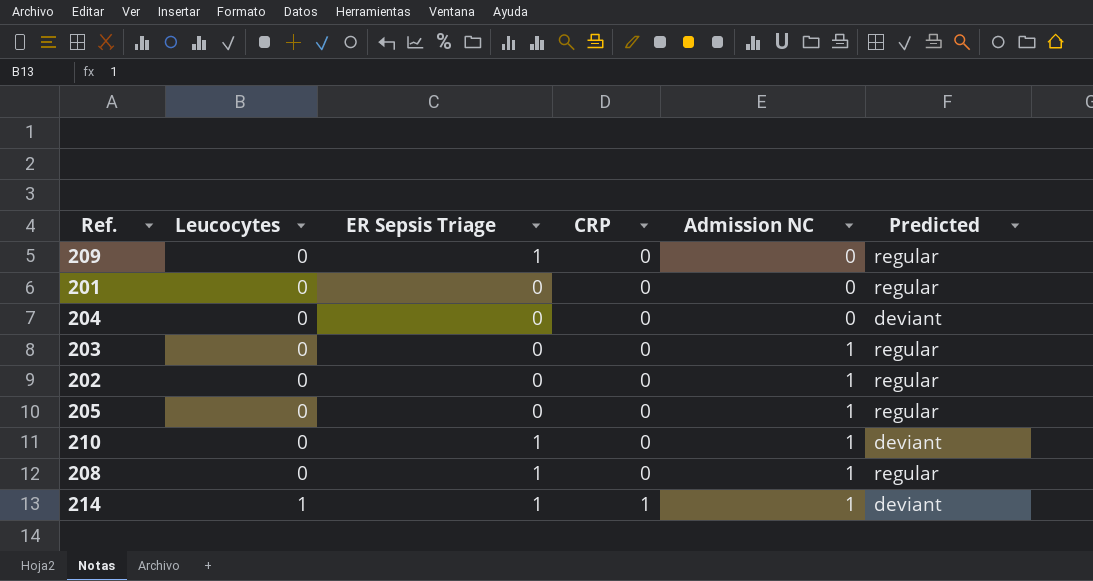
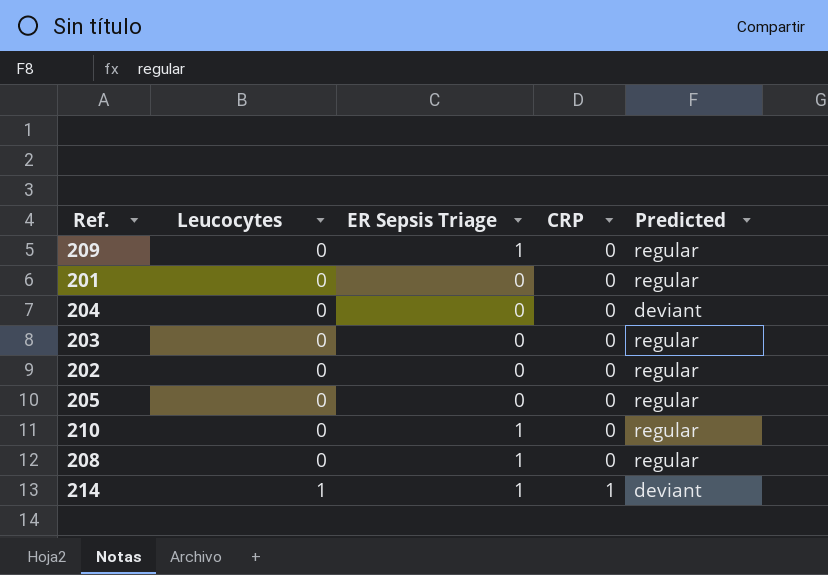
column Admission NC | position: 5 -> none
210 | Predicted: deviant -> regular

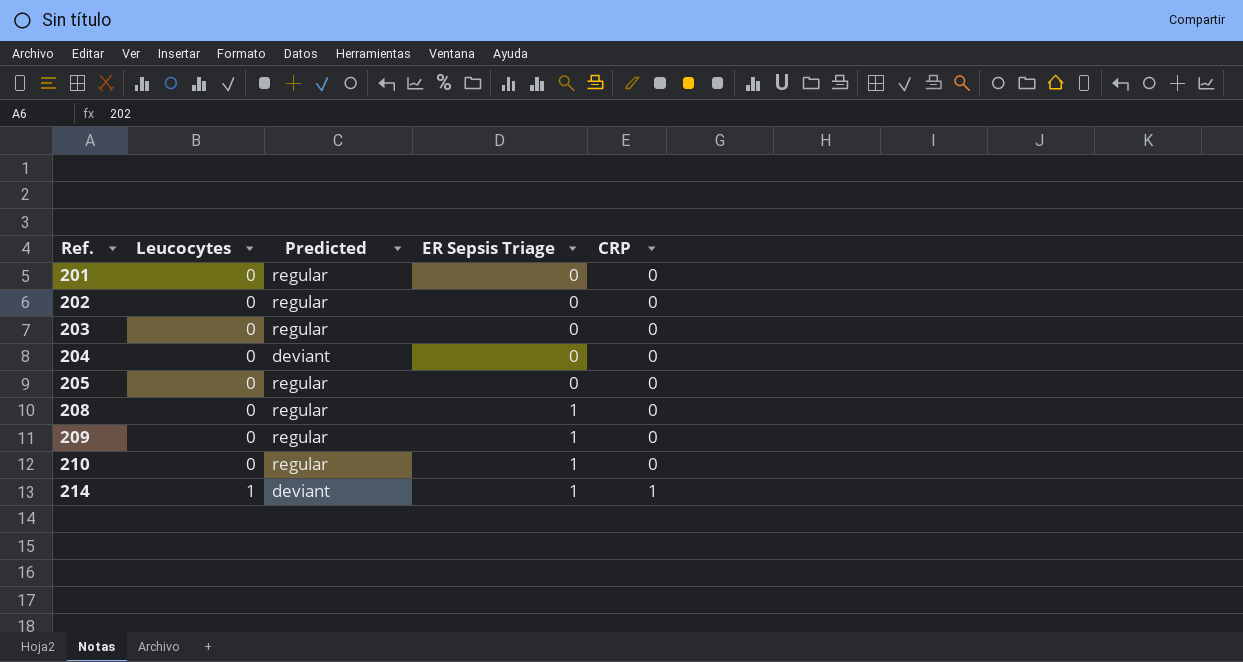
row order: Leucocytes ascending -> Ref. ascending
column Predicted | position: 5 -> 3

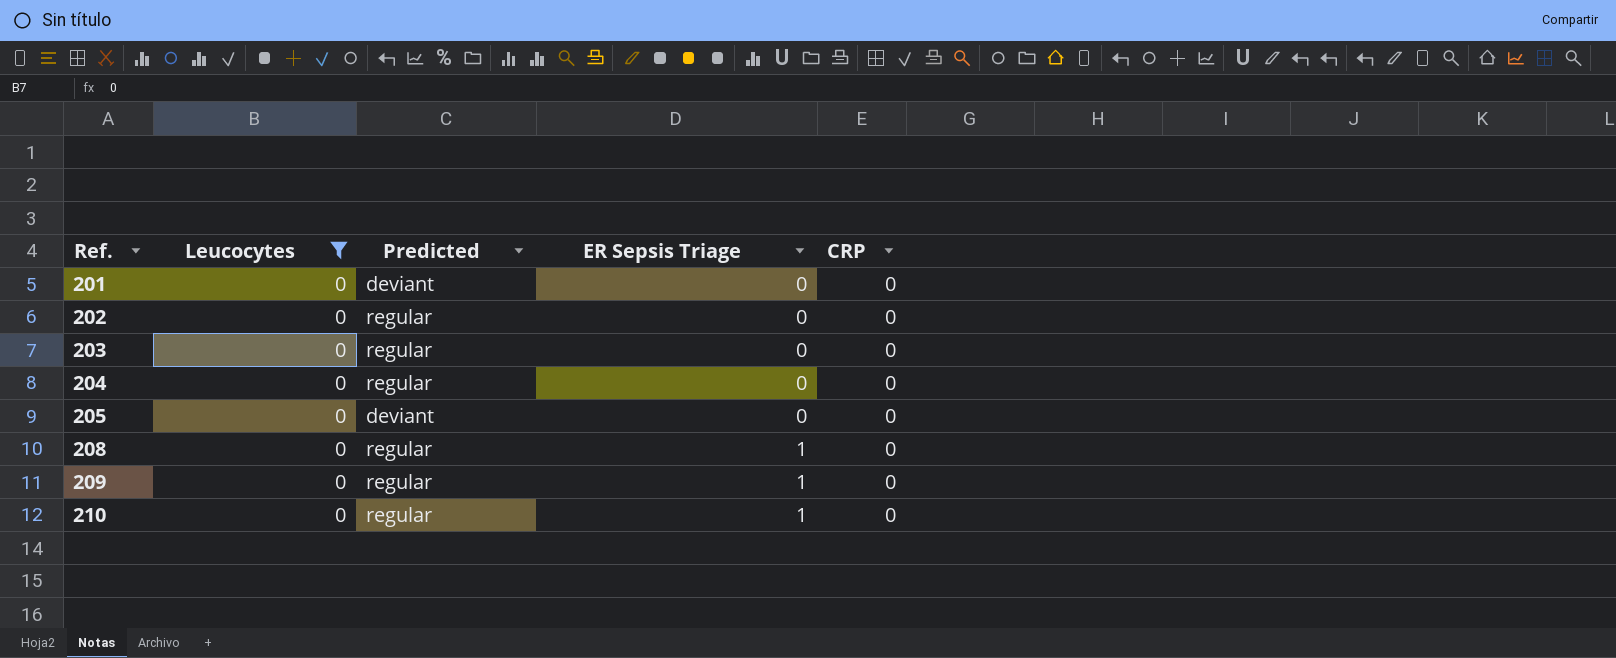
filter: none -> Leucocytes = 0
201 | Predicted: regular -> deviant
204 | Predicted: deviant -> regular
205 | Predicted: regular -> deviant

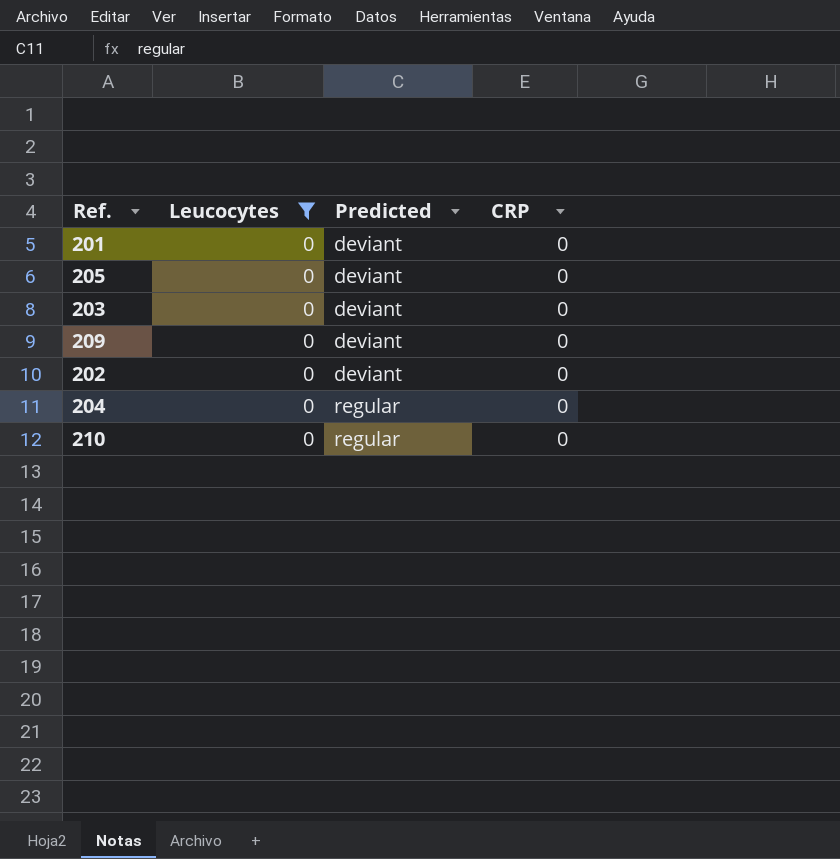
row order: Ref. ascending -> Predicted ascending
column ER Sepsis Triage | position: 4 -> none
row 208: 0 | regular | 1 | 0 -> none
203 | Predicted: regular -> deviant
209 | Predicted: regular -> deviant
202 | Predicted: regular -> deviant

